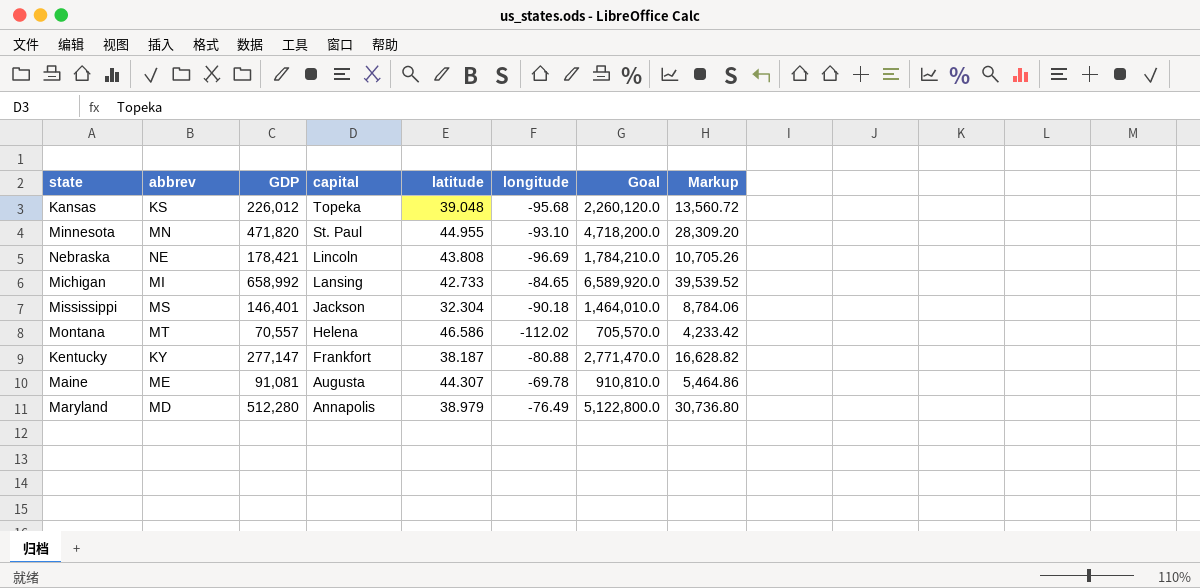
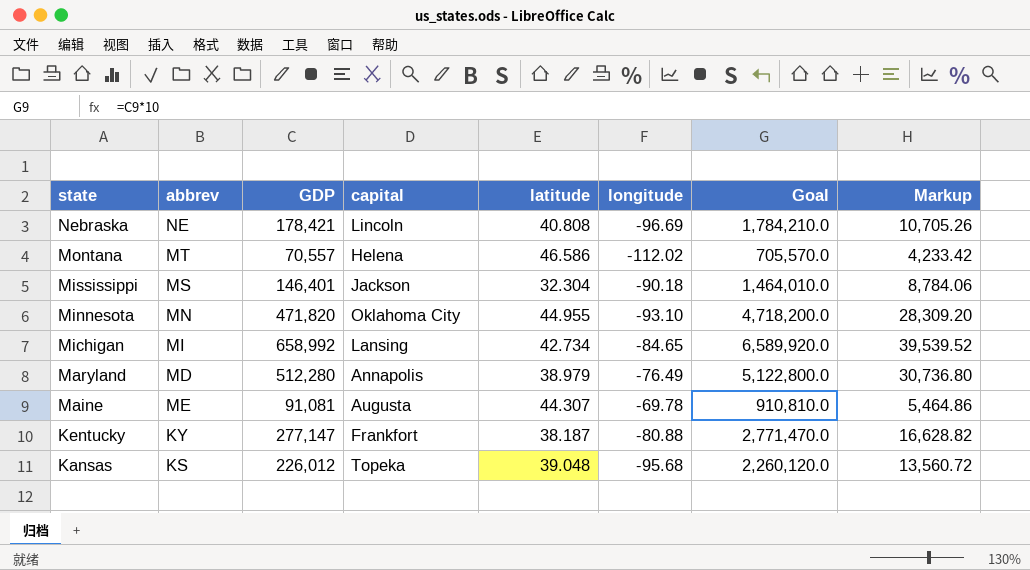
row order: capital descending -> state descending
Nebraska | latitude: 43.808 -> 40.808
Minnesota | capital: St. Paul -> Oklahoma City
Michigan | latitude: 42.733 -> 42.734

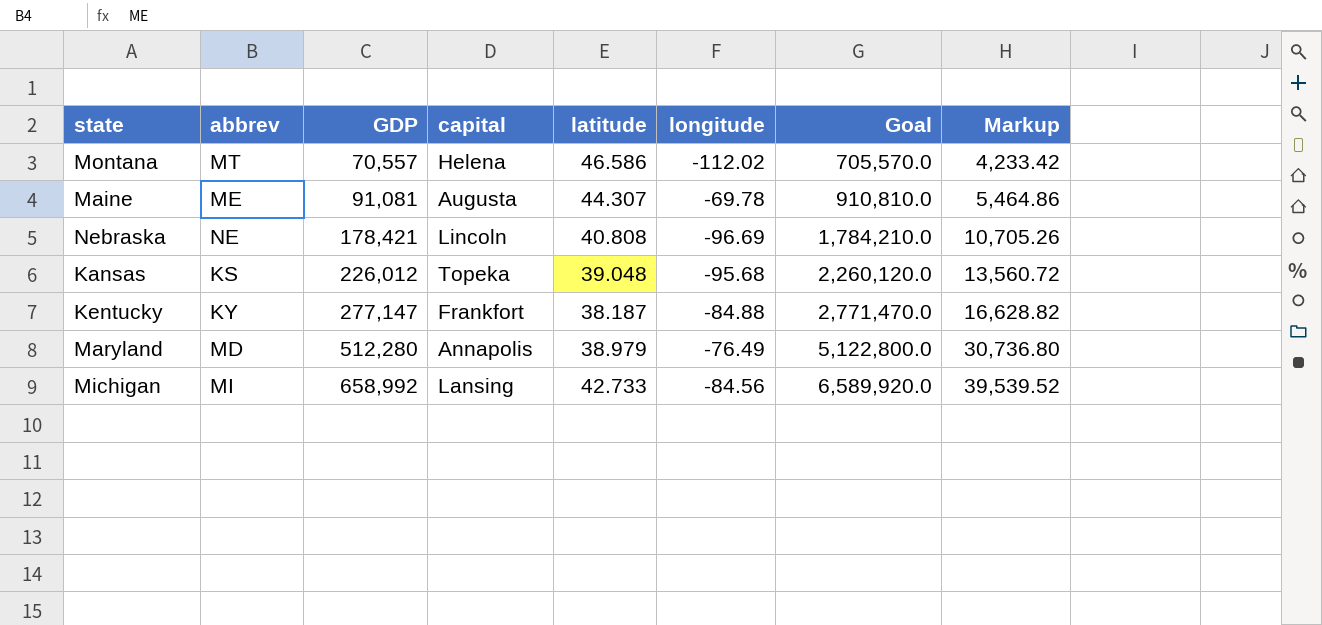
row order: state descending -> GDP ascending
row Mississippi: MS | 146,401 | Jackson | 32.304 | -90.18 | 1,464,010.0 | 8,784.06 -> none
row Minnesota: MN | 471,820 | Oklahoma City | 44.955 | -93.10 | 4,718,200.0 | 28,309.20 -> none
Kentucky | longitude: -80.88 -> -84.88
Michigan | latitude: 42.734 -> 42.733
Michigan | longitude: -84.65 -> -84.56

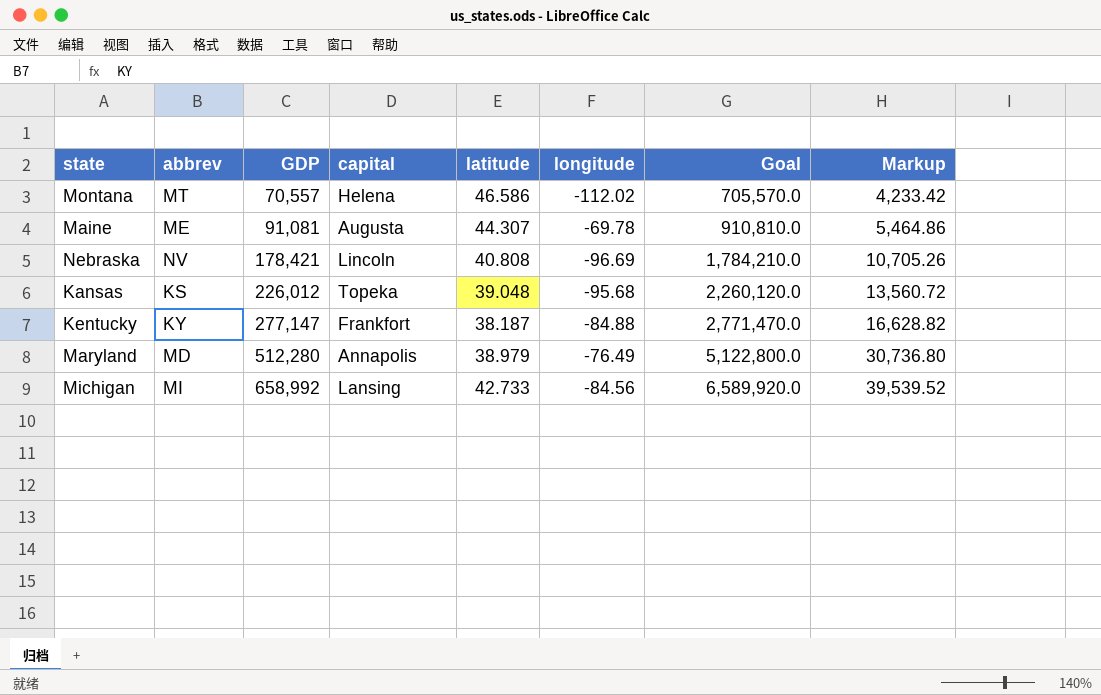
Nebraska | abbrev: NE -> NV

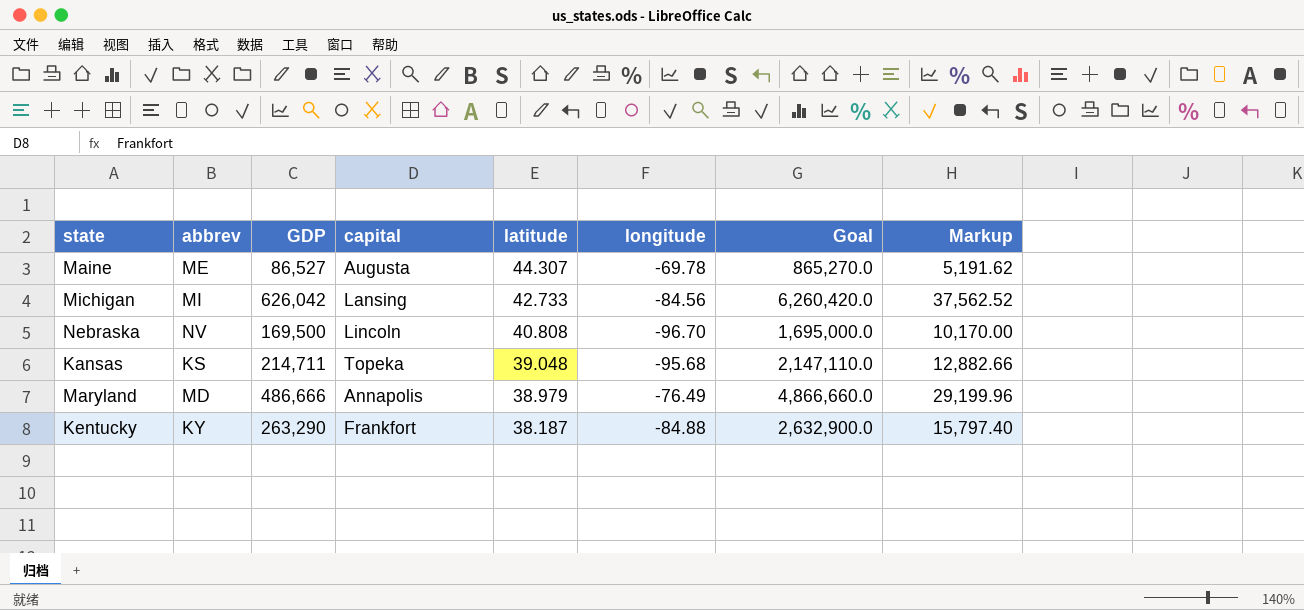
row order: GDP ascending -> latitude descending
row Montana: MT | 70,557 | Helena | 46.586 | -112.02 | 705,570.0 | 4,233.42 -> none
Maine | GDP: 91,081 -> 86,527
Maine | Goal: 910,810.0 -> 865,270.0
Maine | Markup: 5,464.86 -> 5,191.62
Michigan | GDP: 658,992 -> 626,042
Michigan | Goal: 6,589,920.0 -> 6,260,420.0
Michigan | Markup: 39,539.52 -> 37,562.52
Nebraska | GDP: 178,421 -> 169,500
Nebraska | longitude: -96.69 -> -96.70
Nebraska | Goal: 1,784,210.0 -> 1,695,000.0
Nebraska | Markup: 10,705.26 -> 10,170.00
Kansas | GDP: 226,012 -> 214,711
Kansas | Goal: 2,260,120.0 -> 2,147,110.0
Kansas | Markup: 13,560.72 -> 12,882.66
Maryland | GDP: 512,280 -> 486,666
Maryland | Goal: 5,122,800.0 -> 4,866,660.0
Maryland | Markup: 30,736.80 -> 29,199.96
Kentucky | GDP: 277,147 -> 263,290
Kentucky | Goal: 2,771,470.0 -> 2,632,900.0
Kentucky | Markup: 16,628.82 -> 15,797.40

